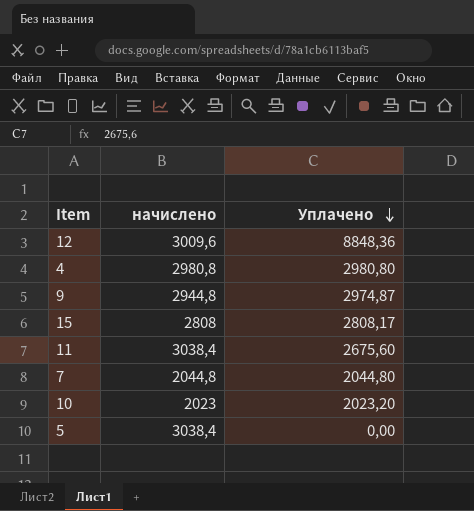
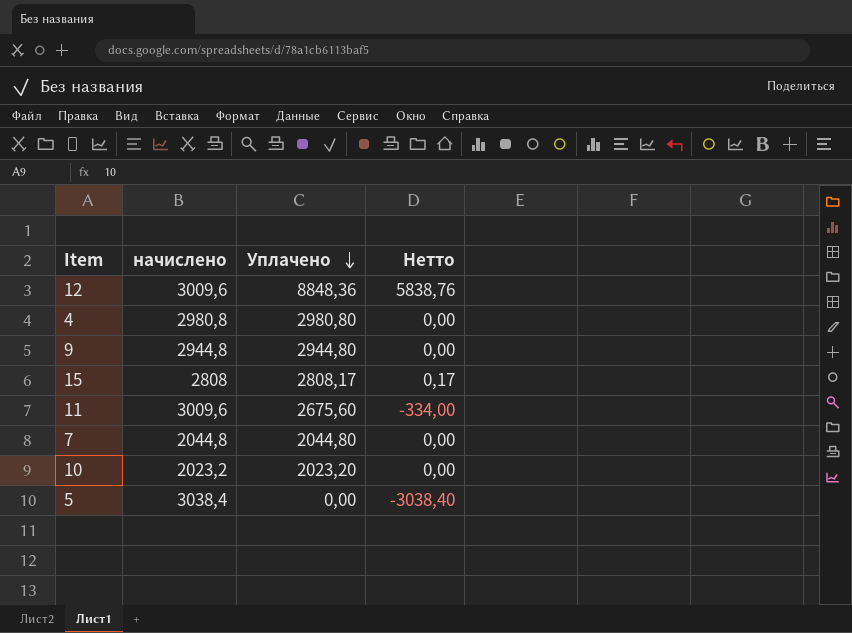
column Нетто | formula: none -> [Уплачено] - [начислено]
9 | Уплачено: 2974,87 -> 2944,80
11 | начислено: 3038,4 -> 3009,6
10 | начислено: 2023 -> 2023,2

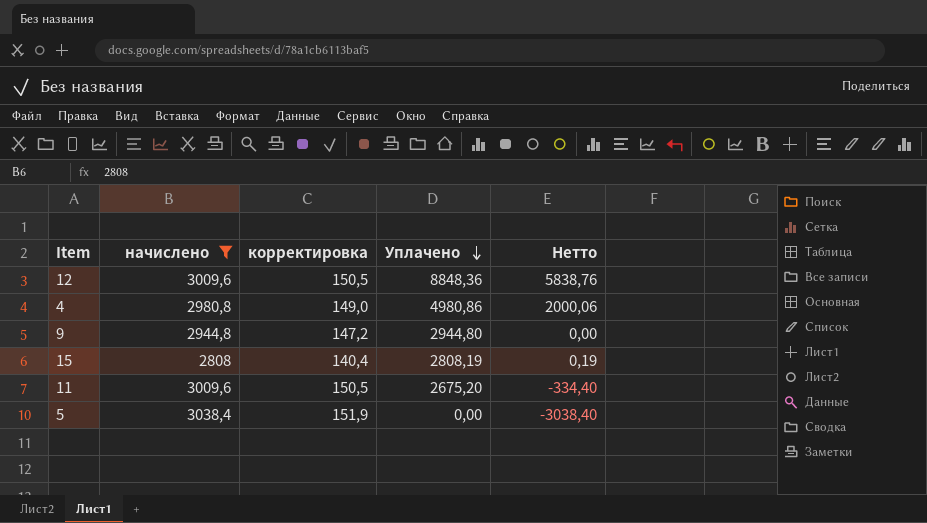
filter: none -> начислено >= 2808
column корректировка | formula: none -> [начислено] * 0,05
4 | Уплачено: 2980,80 -> 4980,86
4 | Нетто: 0,00 -> 2000,06
15 | Уплачено: 2808,17 -> 2808,19
15 | Нетто: 0,17 -> 0,19
11 | Уплачено: 2675,60 -> 2675,20
11 | Нетто: -334,00 -> -334,40

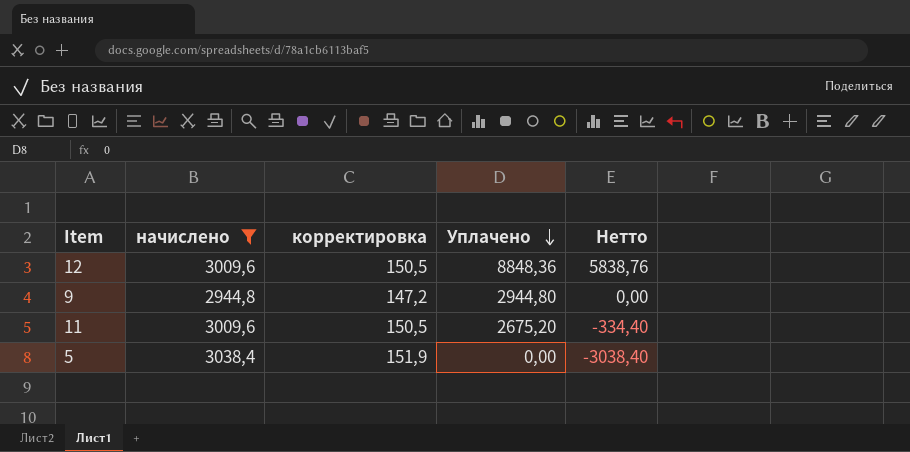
row 4: 2980,8 | 149,0 | 4980,86 | 2000,06 -> none
row 15: 2808 | 140,4 | 2808,19 | 0,19 -> none

